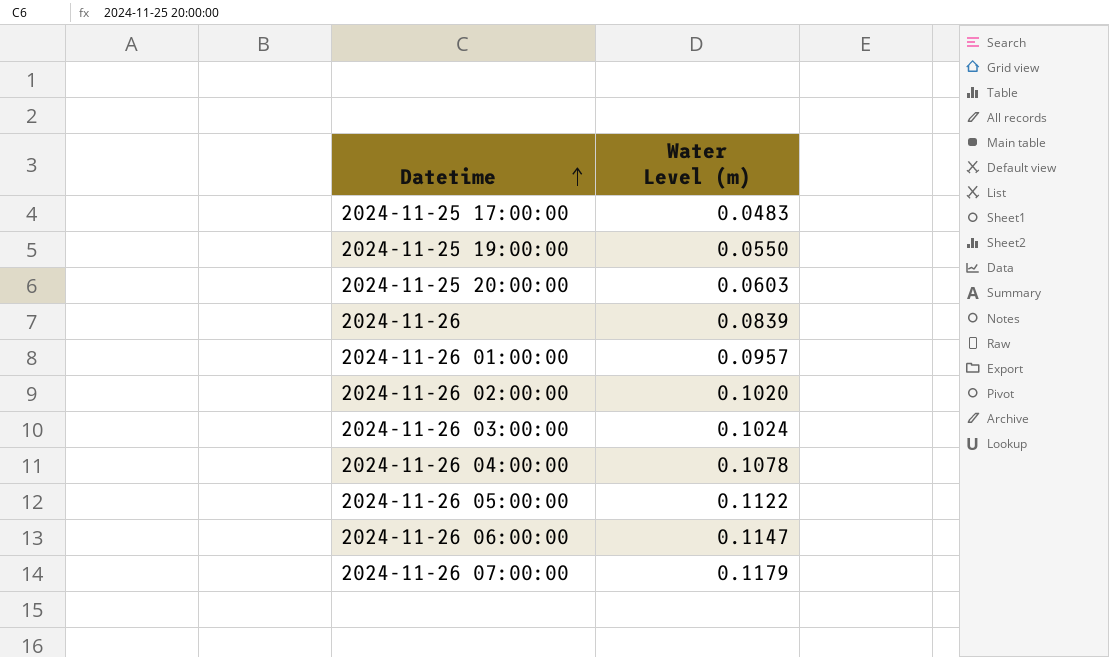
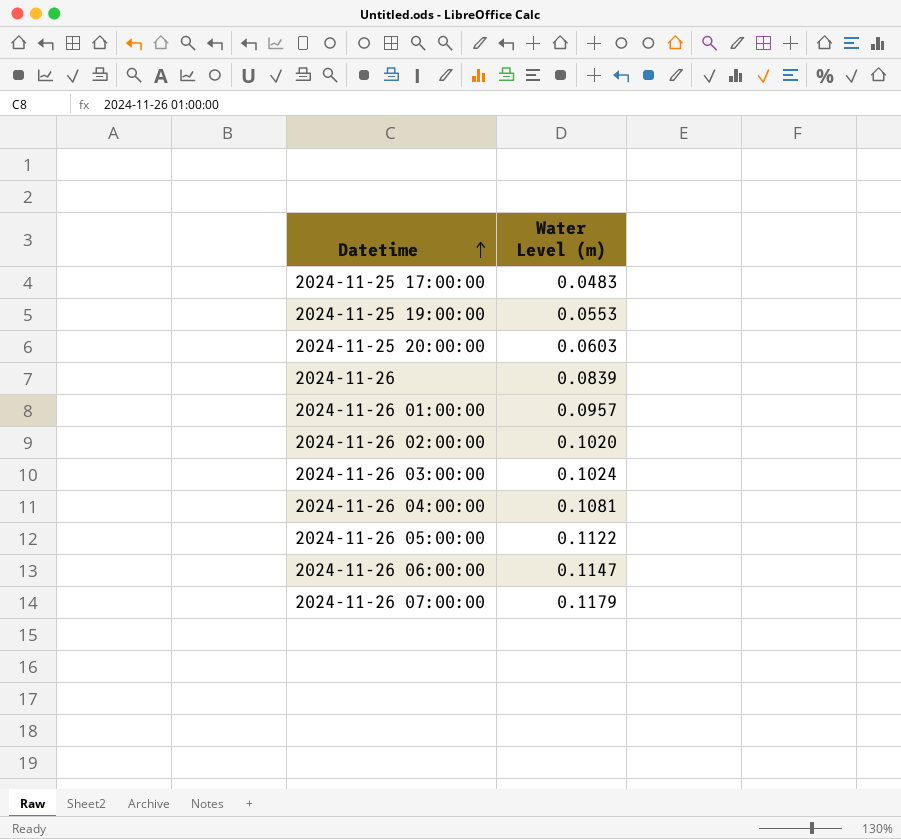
2024-11-25 19:00:00 | Water Level (m): 0.0550 -> 0.0553
2024-11-26 04:00:00 | Water Level (m): 0.1078 -> 0.1081

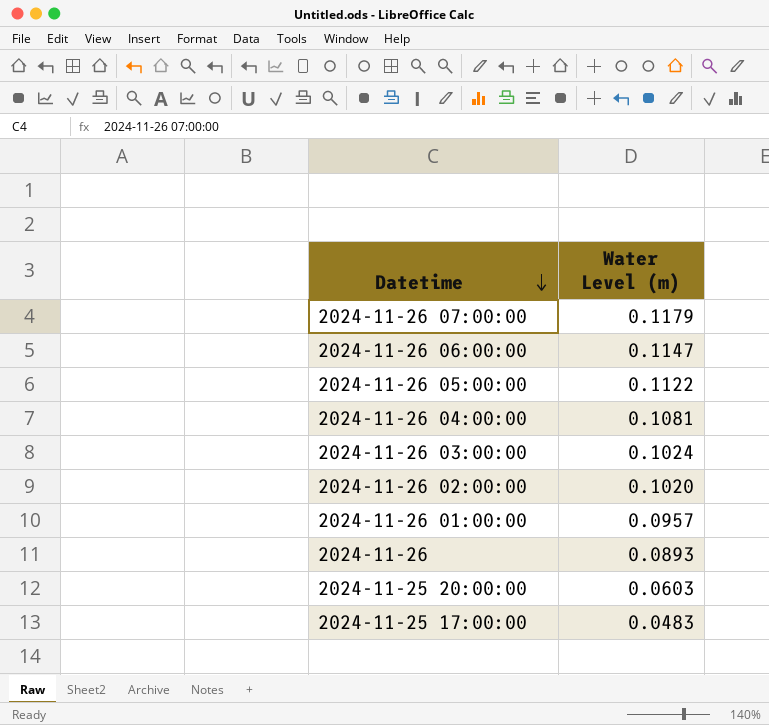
row order: Datetime ascending -> Datetime descending
row 2024-11-25 19:00:00: 0.0553 -> none
2024-11-26 | Water Level (m): 0.0839 -> 0.0893

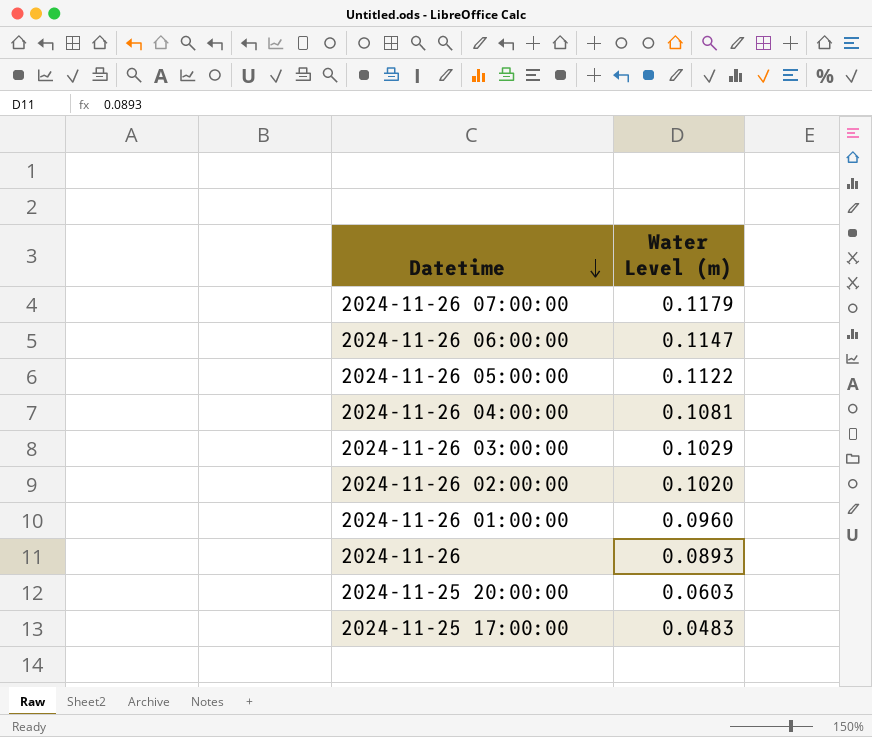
2024-11-26 03:00:00 | Water Level (m): 0.1024 -> 0.1029
2024-11-26 01:00:00 | Water Level (m): 0.0957 -> 0.0960

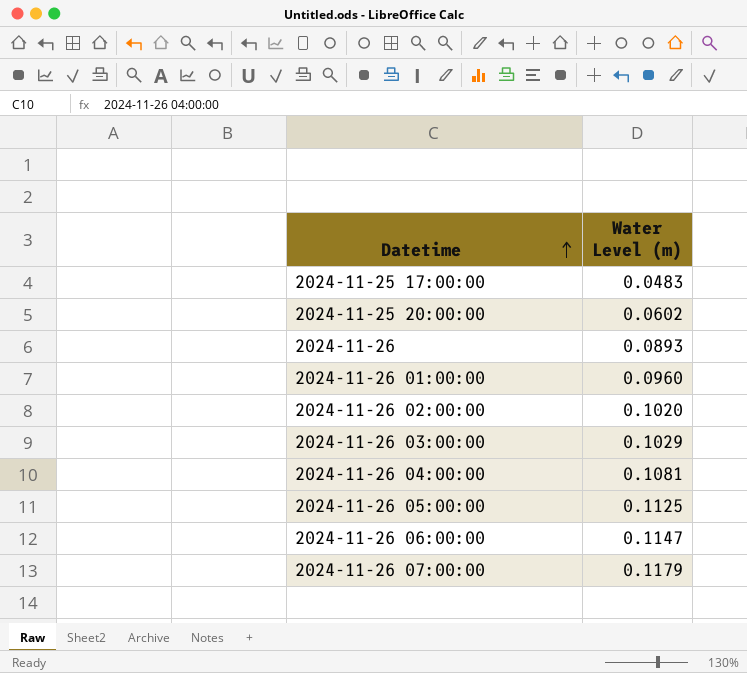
row order: Datetime descending -> Datetime ascending
2024-11-25 20:00:00 | Water Level (m): 0.0603 -> 0.0602
2024-11-26 05:00:00 | Water Level (m): 0.1122 -> 0.1125

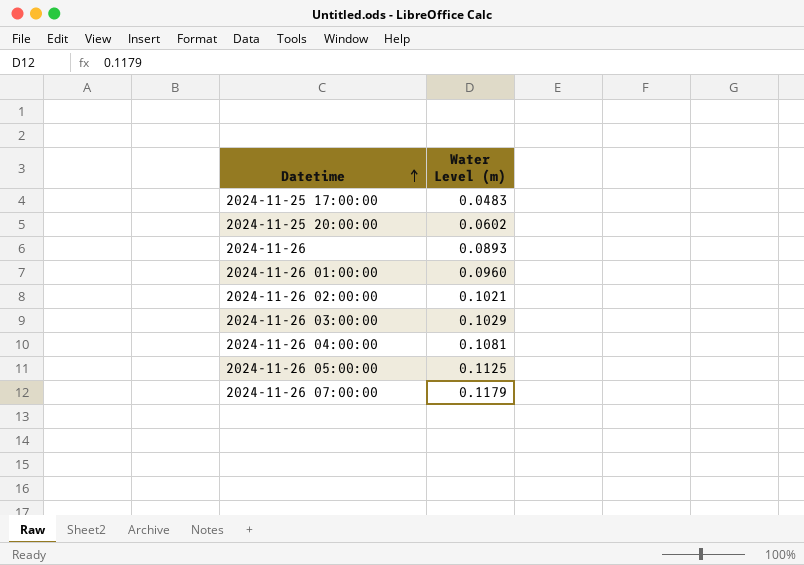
row 2024-11-26 06:00:00: 0.1147 -> none
2024-11-26 02:00:00 | Water Level (m): 0.1020 -> 0.1021

